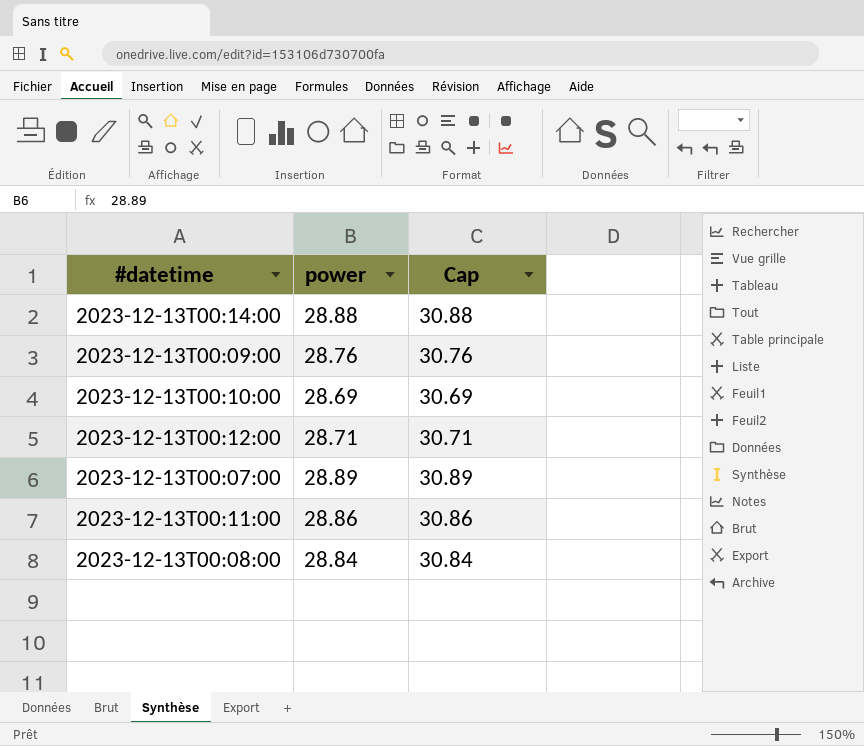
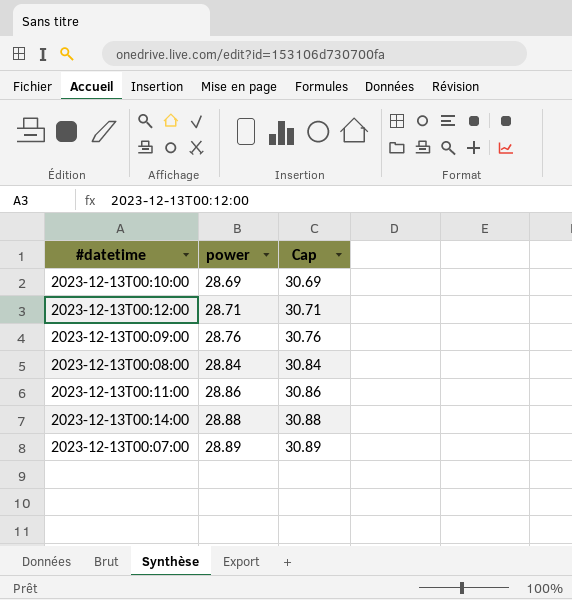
row order: none -> power ascending

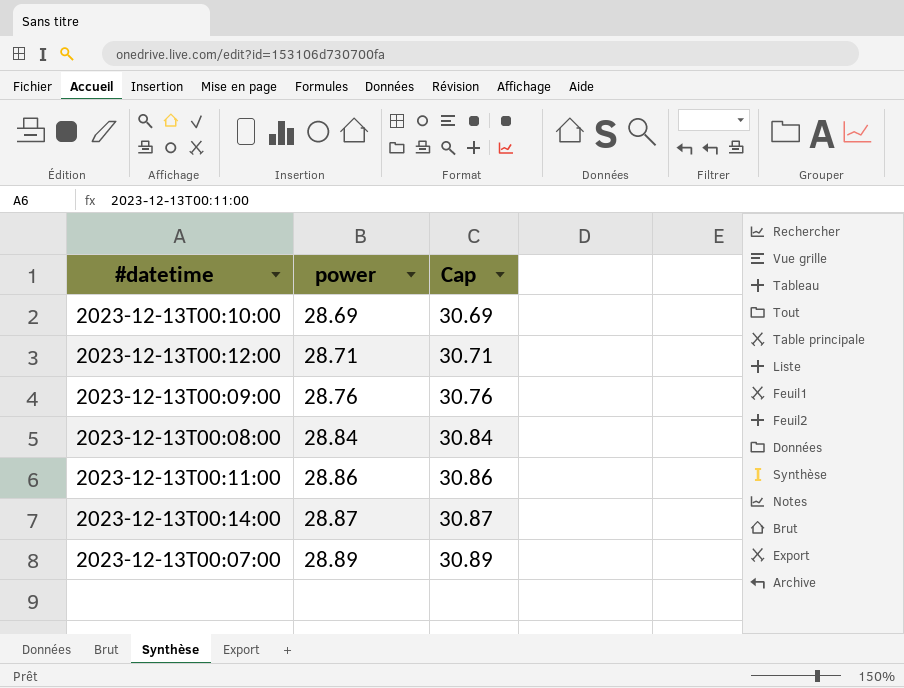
2023-12-13T00:14:00 | power: 28.88 -> 28.87
2023-12-13T00:14:00 | Cap: 30.88 -> 30.87

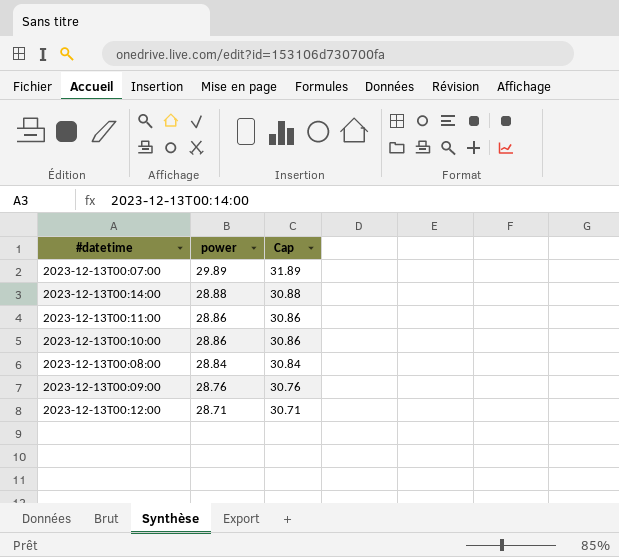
row order: power ascending -> power descending
2023-12-13T00:07:00 | power: 28.89 -> 29.89
2023-12-13T00:07:00 | Cap: 30.89 -> 31.89
2023-12-13T00:14:00 | power: 28.87 -> 28.88
2023-12-13T00:14:00 | Cap: 30.87 -> 30.88
2023-12-13T00:10:00 | power: 28.69 -> 28.86
2023-12-13T00:10:00 | Cap: 30.69 -> 30.86

